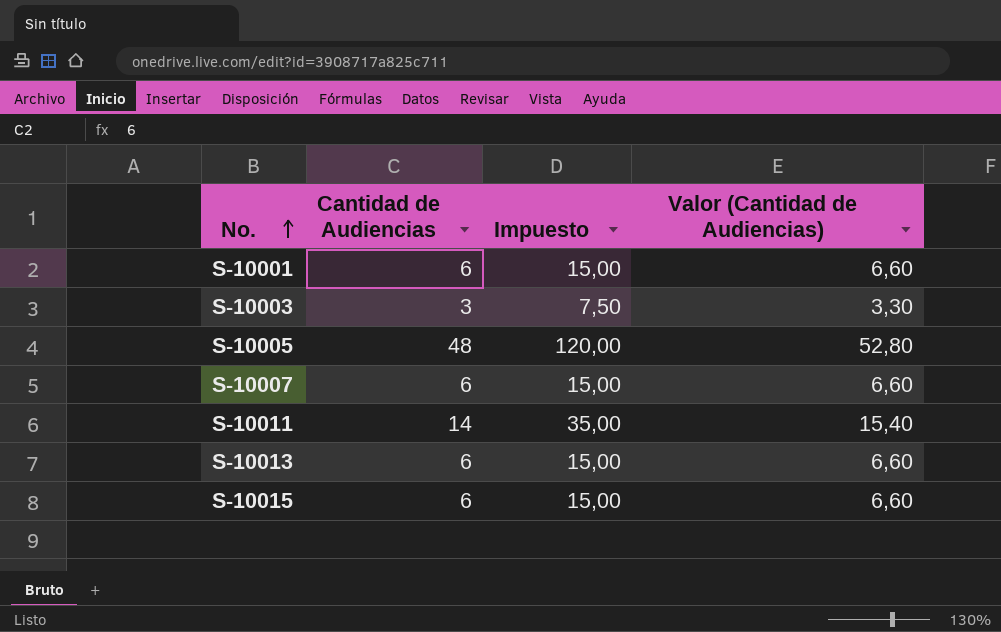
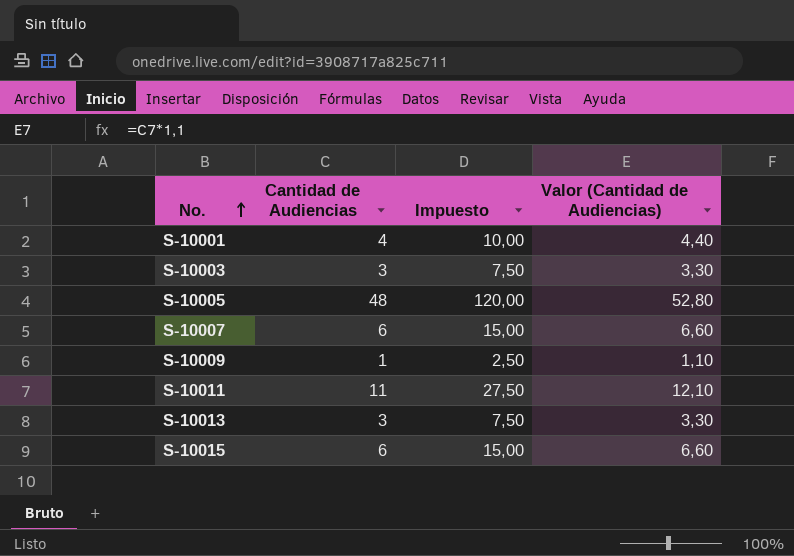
S-10001 | Cantidad de Audiencias: 6 -> 4
S-10001 | Impuesto: 15,00 -> 10,00
S-10001 | Valor (Cantidad de Audiencias): 6,60 -> 4,40
row S-10009: none -> 1 | 2,50 | 1,10
S-10011 | Cantidad de Audiencias: 14 -> 11
S-10011 | Impuesto: 35,00 -> 27,50
S-10011 | Valor (Cantidad de Audiencias): 15,40 -> 12,10
S-10013 | Cantidad de Audiencias: 6 -> 3
S-10013 | Impuesto: 15,00 -> 7,50
S-10013 | Valor (Cantidad de Audiencias): 6,60 -> 3,30

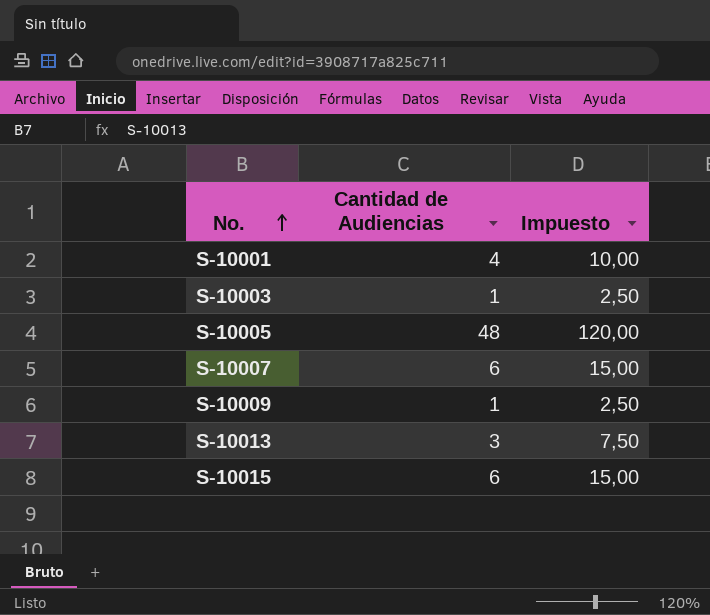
column Valor (Cantidad de Audiencias) | formula: [Cantidad de Audiencias] * 1,1 -> none
row S-10011: 11 | 27,50 | 12,10 -> none
S-10003 | Cantidad de Audiencias: 3 -> 1
S-10003 | Impuesto: 7,50 -> 2,50

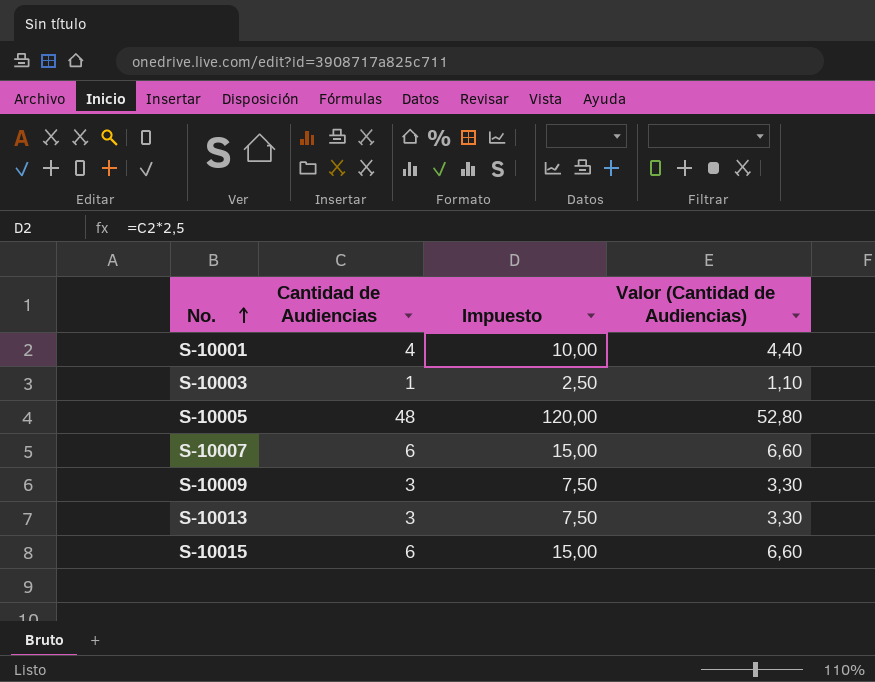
column Valor (Cantidad de Audiencias) | formula: none -> [Cantidad de Audiencias] * 1,1
S-10009 | Cantidad de Audiencias: 1 -> 3
S-10009 | Impuesto: 2,50 -> 7,50

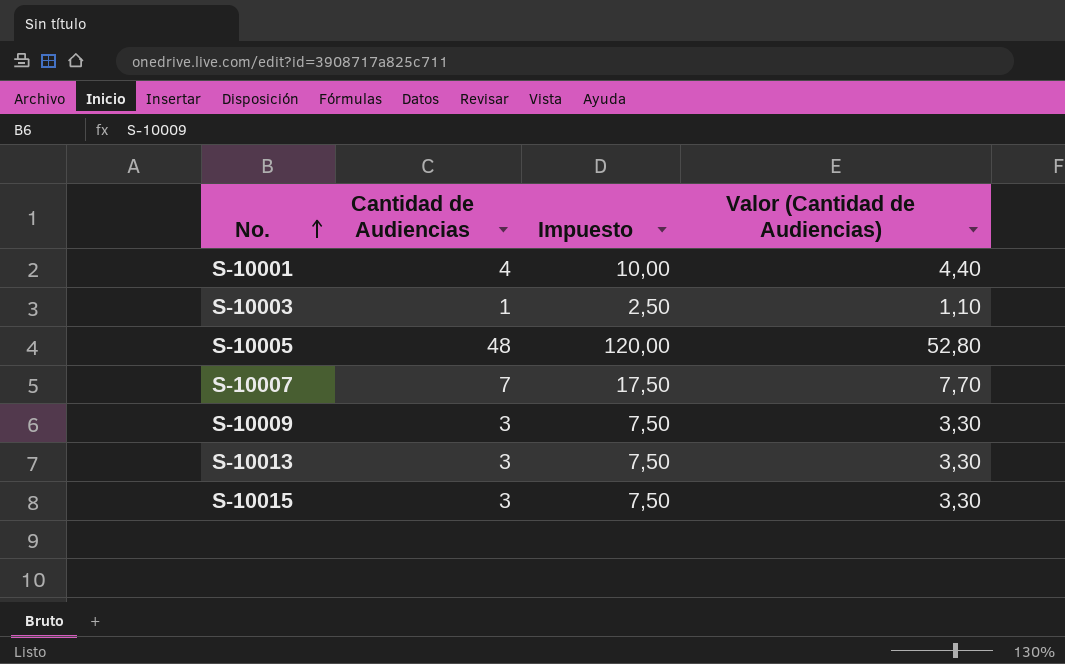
S-10007 | Cantidad de Audiencias: 6 -> 7
S-10007 | Impuesto: 15,00 -> 17,50
S-10007 | Valor (Cantidad de Audiencias): 6,60 -> 7,70
S-10015 | Cantidad de Audiencias: 6 -> 3
S-10015 | Impuesto: 15,00 -> 7,50
S-10015 | Valor (Cantidad de Audiencias): 6,60 -> 3,30

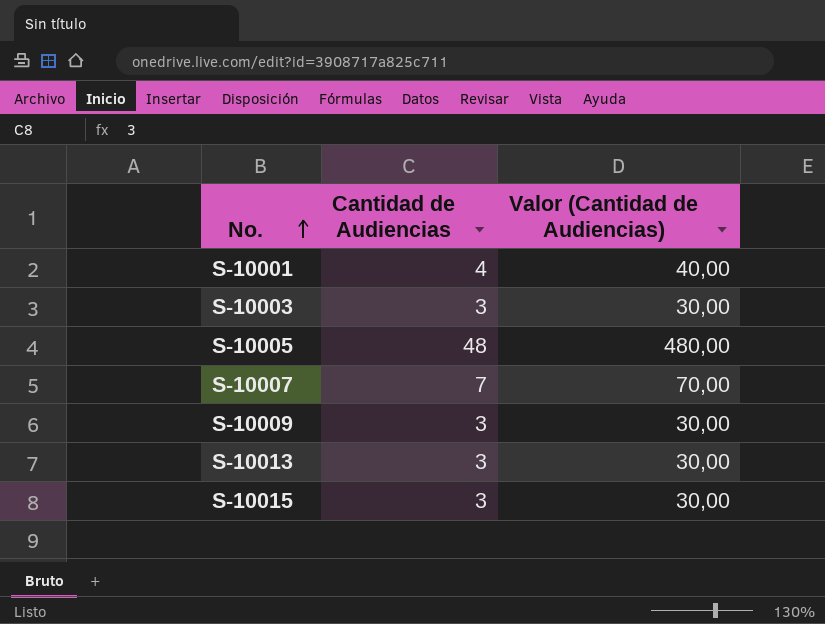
column Impuesto | formula: [Cantidad de Audiencias] * 2,5 -> none
column Valor (Cantidad de Audiencias) | formula: [Cantidad de Audiencias] * 1,1 -> [Cantidad de Audiencias] * 10
S-10003 | Cantidad de Audiencias: 1 -> 3

